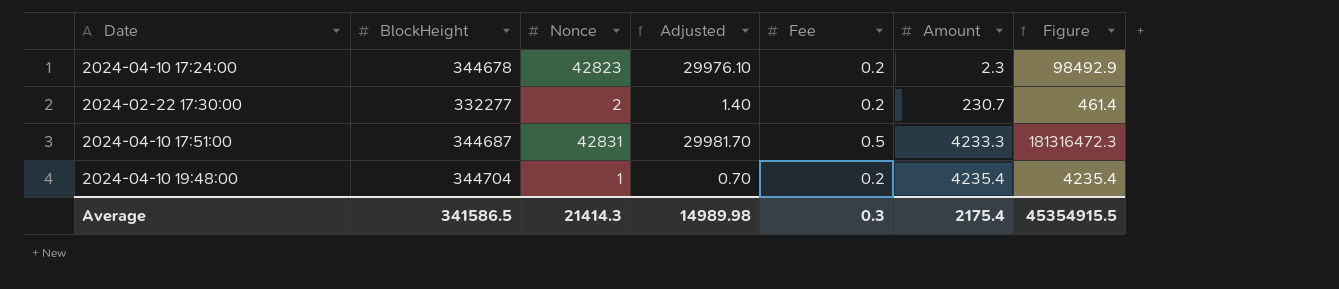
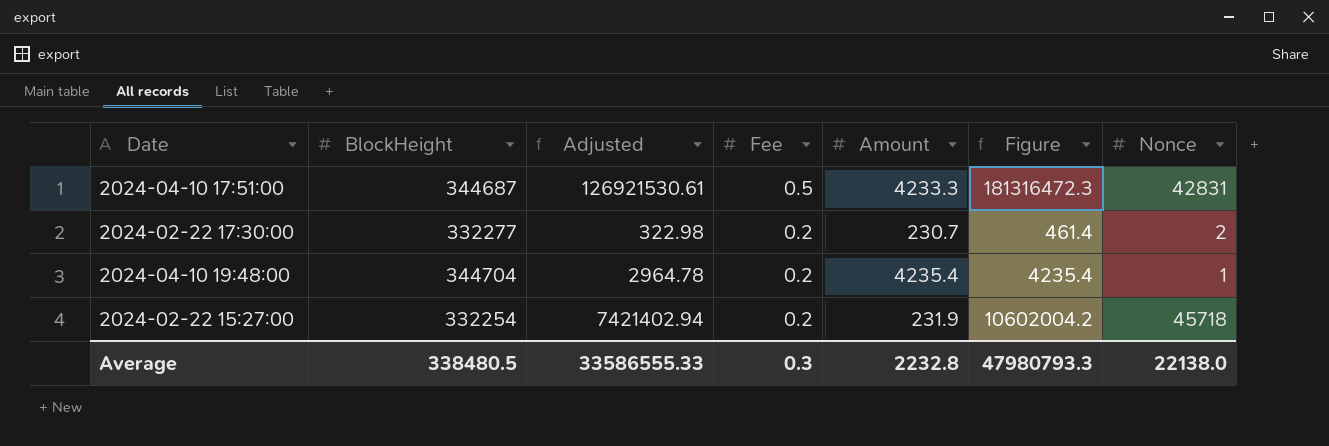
row order: Amount ascending -> Fee descending
column Adjusted | formula: [Nonce] * 0.7 -> [Figure] * 0.7
column Nonce | position: 3 -> 7
row 2024-04-10 17:24:00: 344678 | 42823 | 29976.10 | 0.2 | 2.3 | 98492.9 -> none
row 2024-02-22 15:27:00: none -> 332254 | 7421402.94 | 0.2 | 231.9 | 10602004.2 | 45718
Average | BlockHeight: 341586.5 -> 338480.5
Average | Adjusted: 14989.98 -> 33586555.33
Average | Amount: 2175.4 -> 2232.8
Average | Figure: 45354915.5 -> 47980793.3
Average | Nonce: 21414.3 -> 22138.0

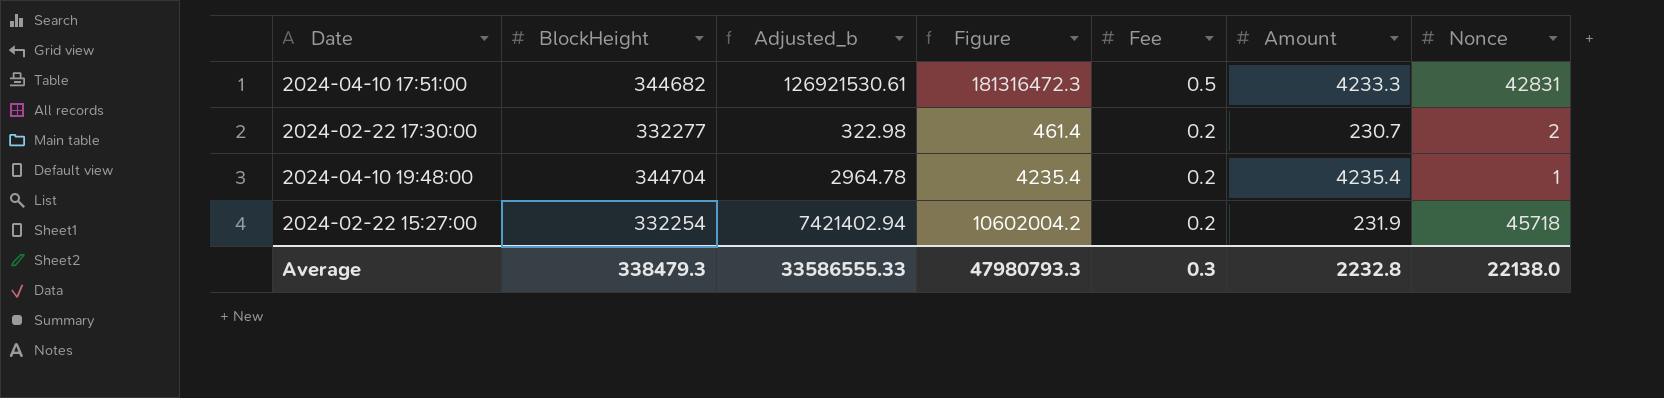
column name: Adjusted -> Adjusted_b
column Figure | position: 6 -> 4
2024-04-10 17:51:00 | BlockHeight: 344687 -> 344682
Average | BlockHeight: 338480.5 -> 338479.3

